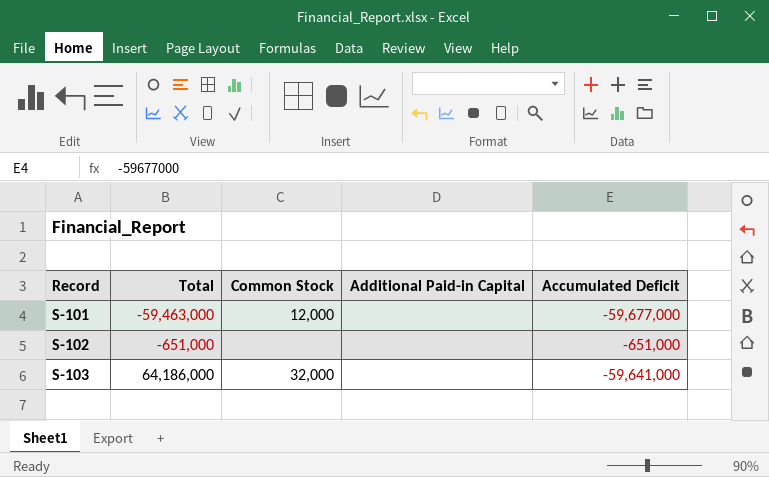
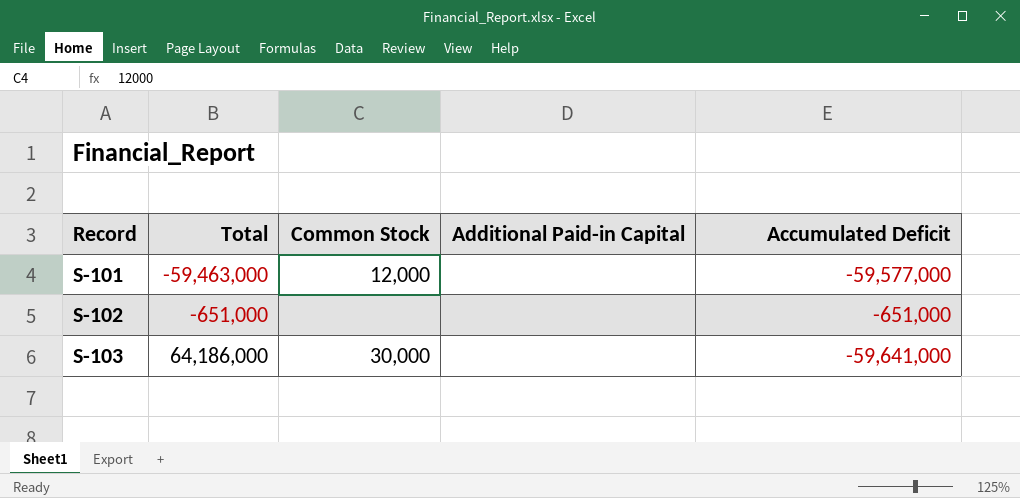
S-101 | Accumulated Deficit: -59,677,000 -> -59,577,000
S-103 | Common Stock: 32,000 -> 30,000

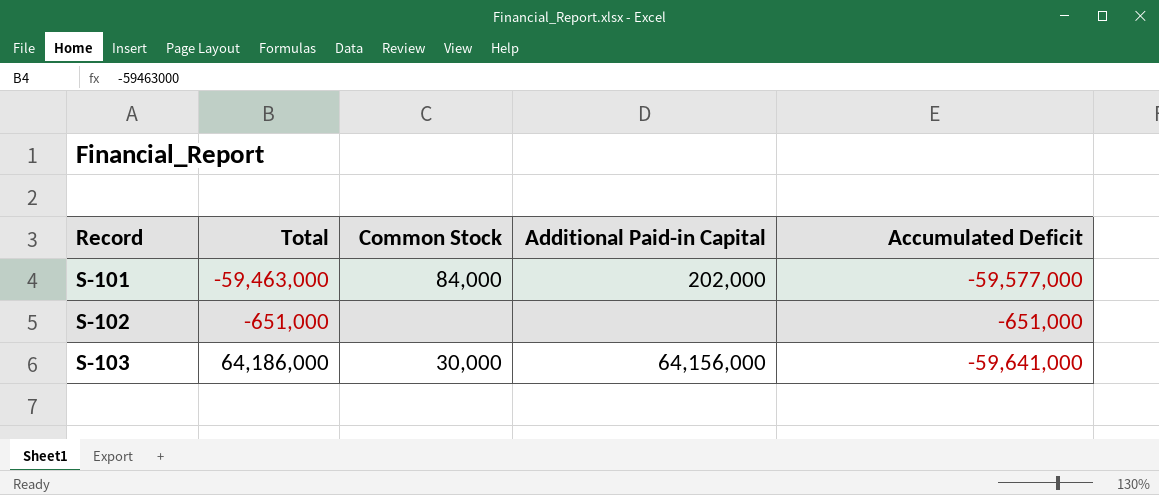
S-101 | Common Stock: 12,000 -> 84,000
S-101 | Additional Paid-in Capital: none -> 202,000
S-103 | Additional Paid-in Capital: none -> 64,156,000

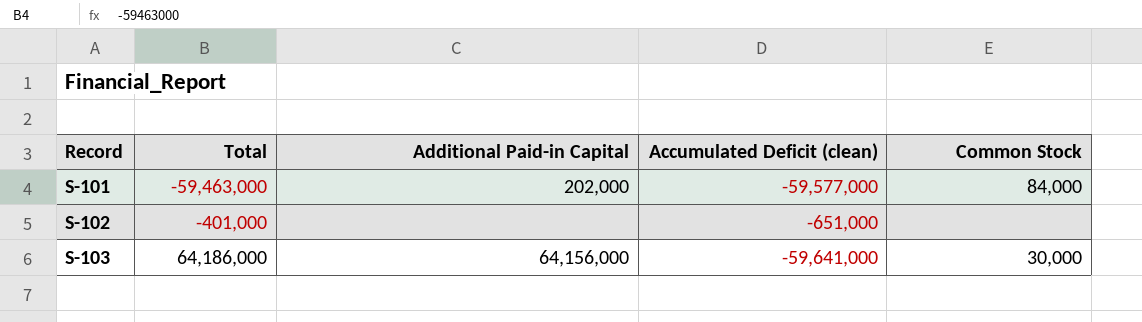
column name: Accumulated Deficit -> Accumulated Deficit (clean)
column Common Stock | position: 3 -> 5
S-102 | Total: -651,000 -> -401,000

